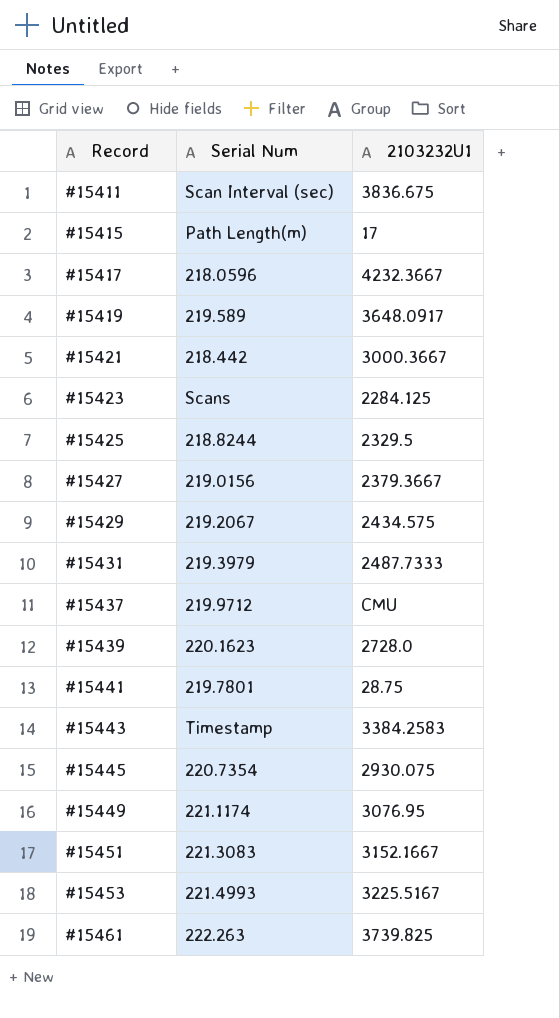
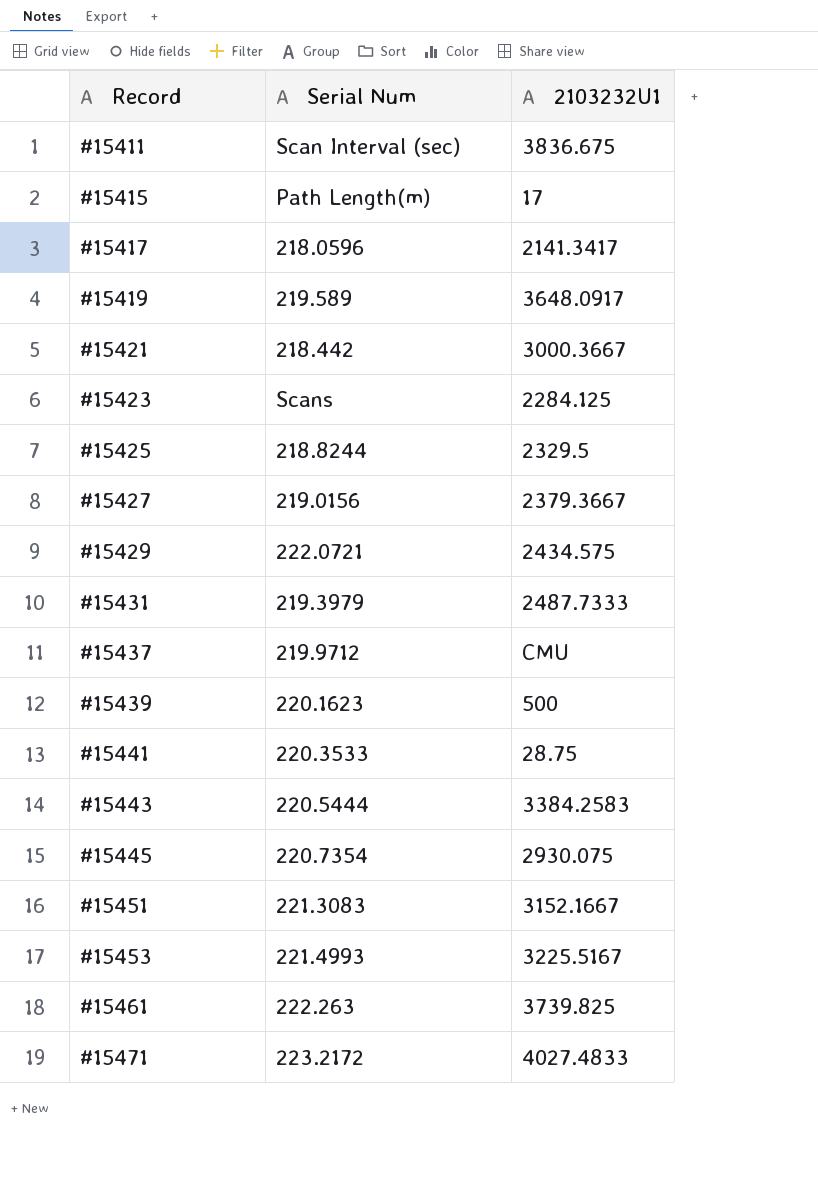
row #15449: 221.1174 | 3076.95 -> none
#15417 | 2103232U1: 4232.3667 -> 2141.3417
#15429 | Serial Num: 219.2067 -> 222.0721
#15439 | 2103232U1: 2728.0 -> 500
#15441 | Serial Num: 219.7801 -> 220.3533
#15443 | Serial Num: Timestamp -> 220.5444
row #15471: none -> 223.2172 | 4027.4833

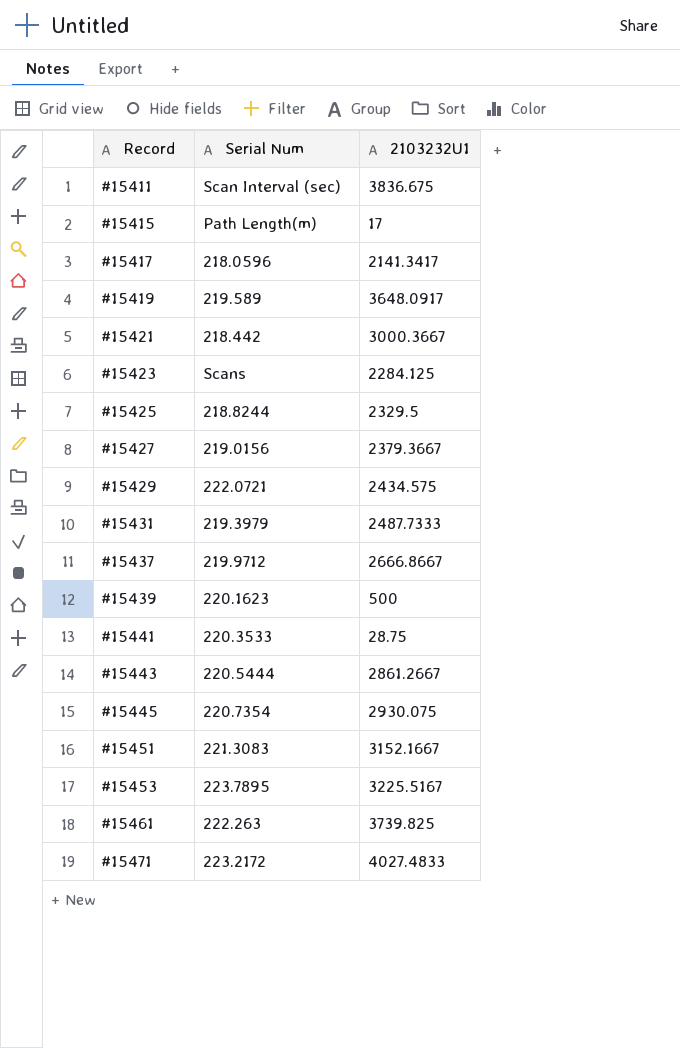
#15437 | 2103232U1: CMU -> 2666.8667
#15443 | 2103232U1: 3384.2583 -> 2861.2667
#15453 | Serial Num: 221.4993 -> 223.7895

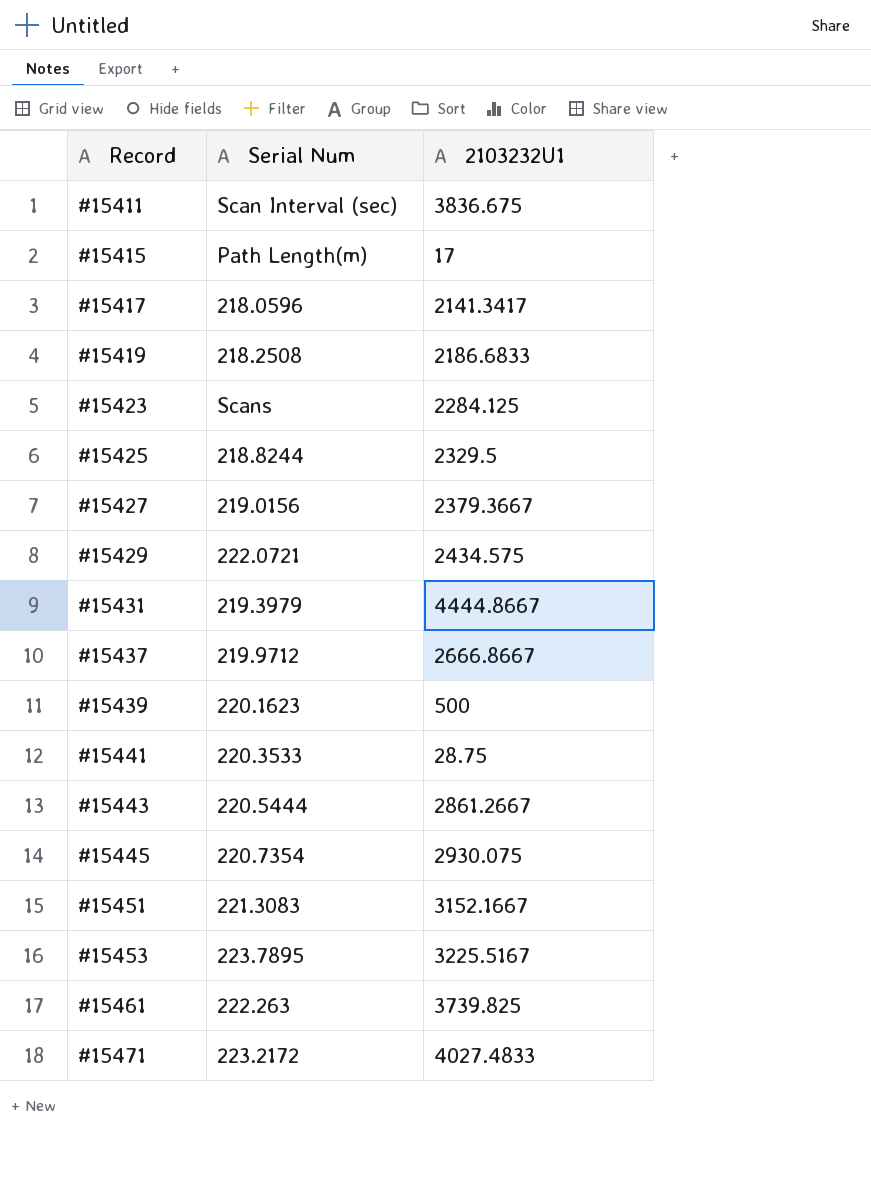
row #15421: 218.442 | 3000.3667 -> none
#15419 | Serial Num: 219.589 -> 218.2508
#15419 | 2103232U1: 3648.0917 -> 2186.6833
#15431 | 2103232U1: 2487.7333 -> 4444.8667

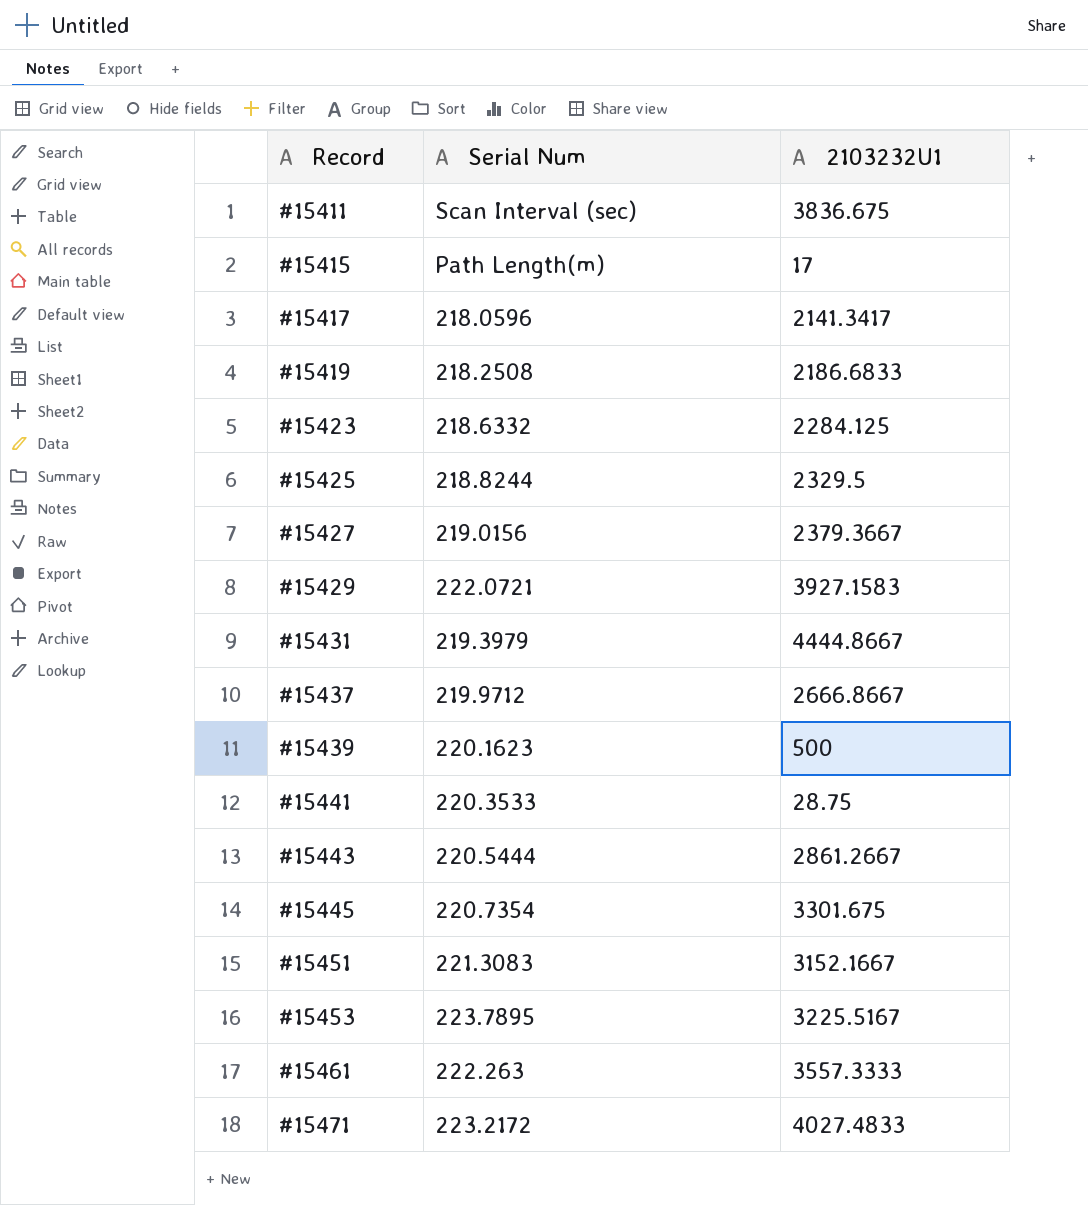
#15423 | Serial Num: Scans -> 218.6332
#15429 | 2103232U1: 2434.575 -> 3927.1583
#15445 | 2103232U1: 2930.075 -> 3301.675
#15461 | 2103232U1: 3739.825 -> 3557.3333

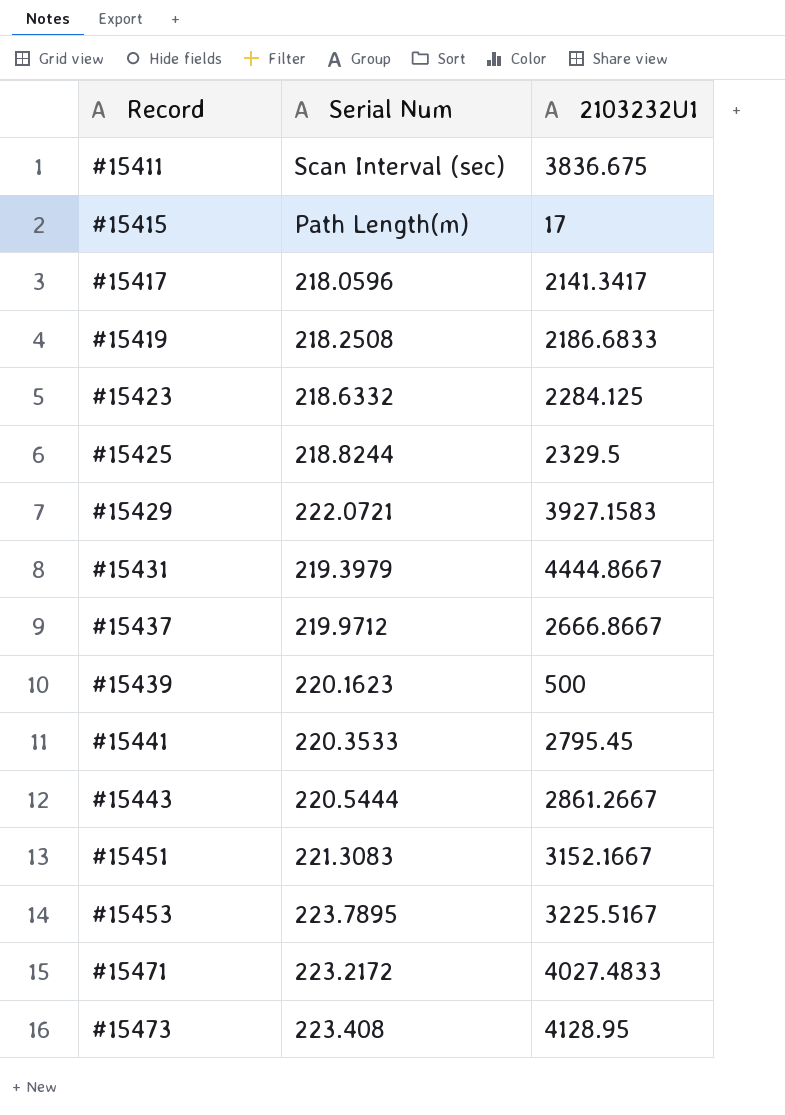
row #15427: 219.0156 | 2379.3667 -> none
row #15445: 220.7354 | 3301.675 -> none
row #15461: 222.263 | 3557.3333 -> none
#15441 | 2103232U1: 28.75 -> 2795.45
row #15473: none -> 223.408 | 4128.95

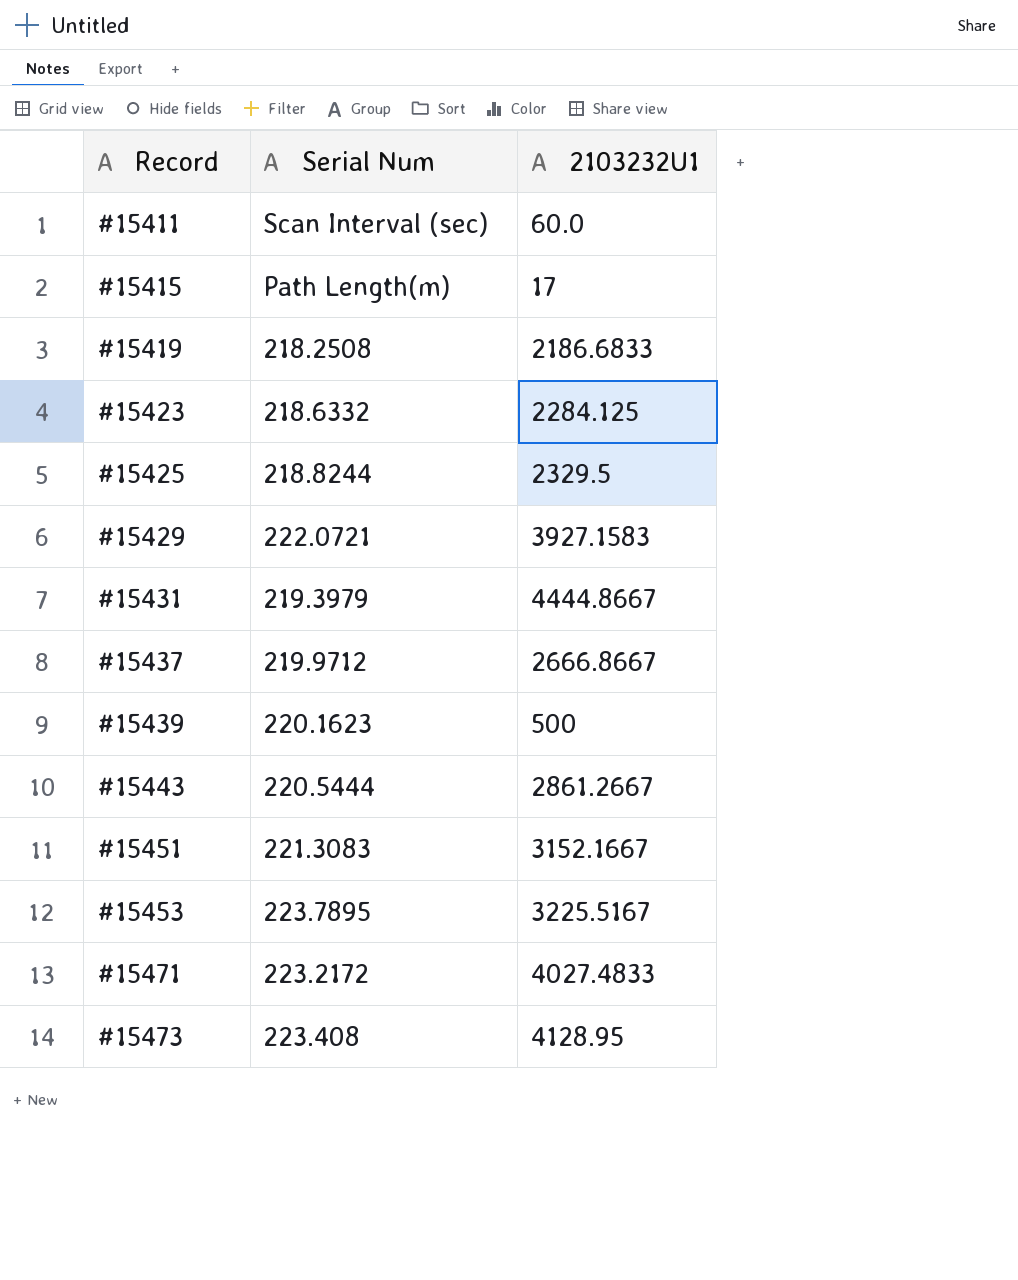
row #15417: 218.0596 | 2141.3417 -> none
row #15441: 220.3533 | 2795.45 -> none
#15411 | 2103232U1: 3836.675 -> 60.0

